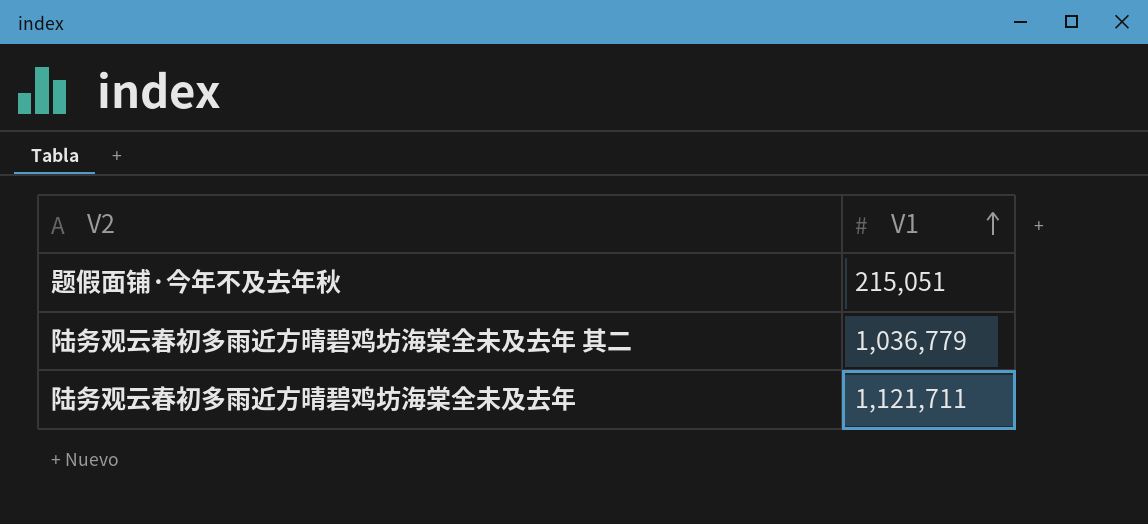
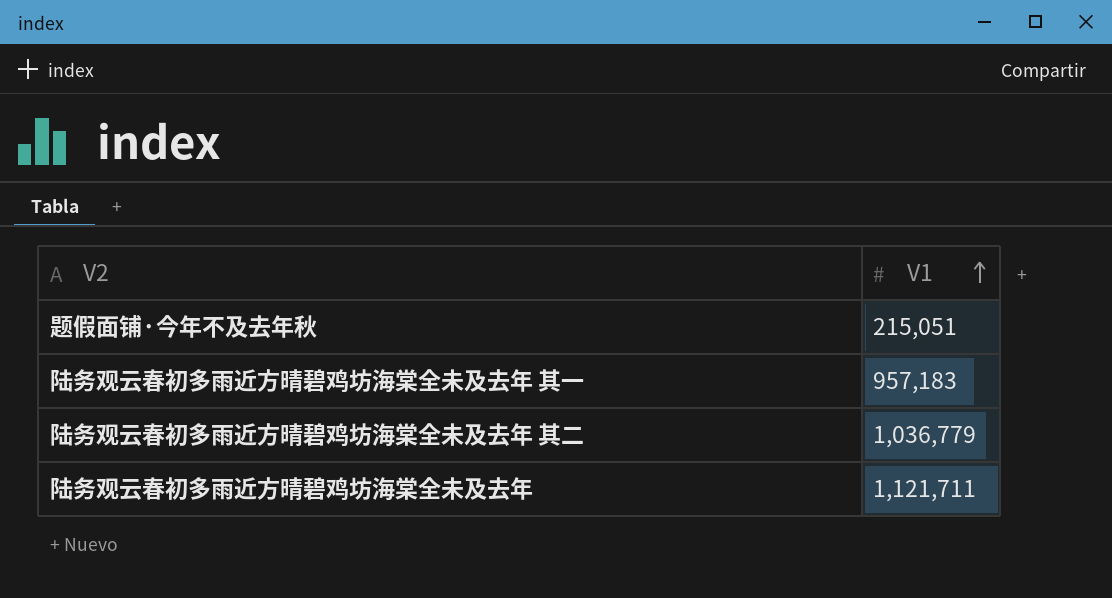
row 陆务观云春初多雨近方晴碧鸡坊海棠全未及去年 其一: none -> 957,183

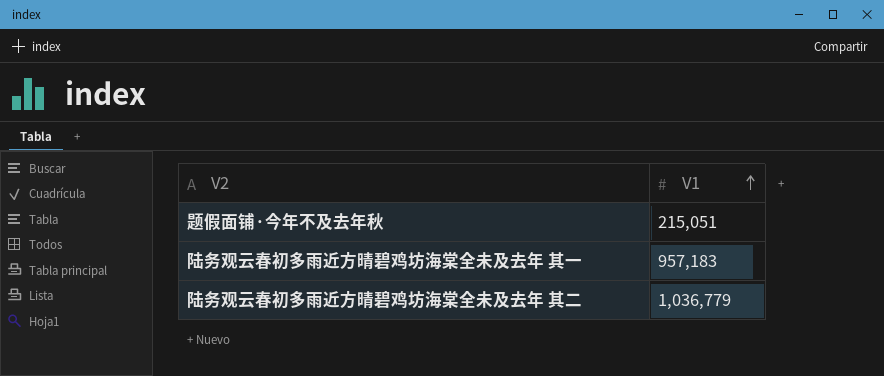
row 陆务观云春初多雨近方晴碧鸡坊海棠全未及去年: 1,121,711 -> none

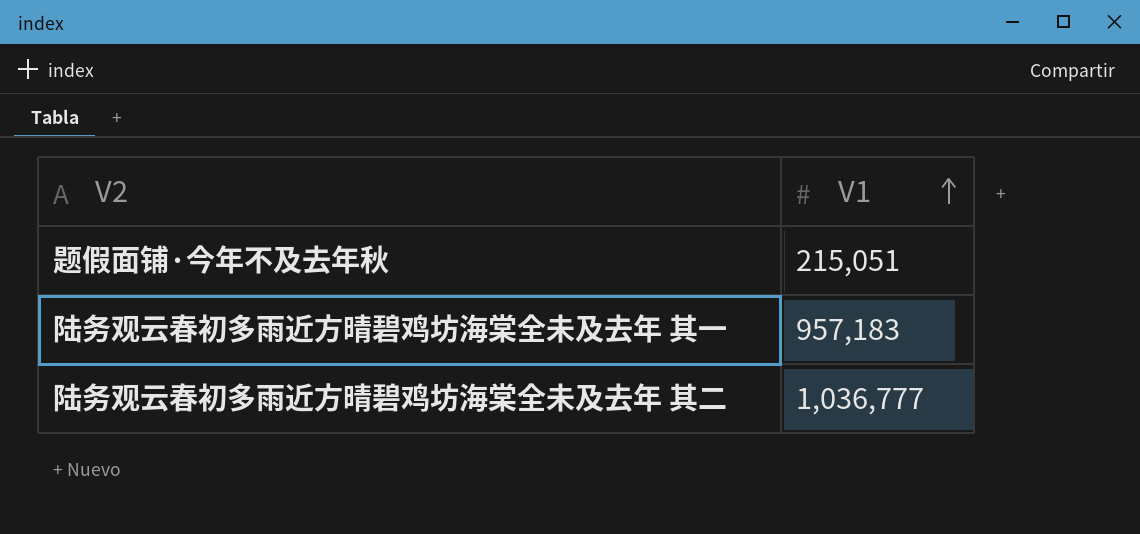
陆务观云春初多雨近方晴碧鸡坊海棠全未及去年 其二 | V1: 1,036,779 -> 1,036,777

